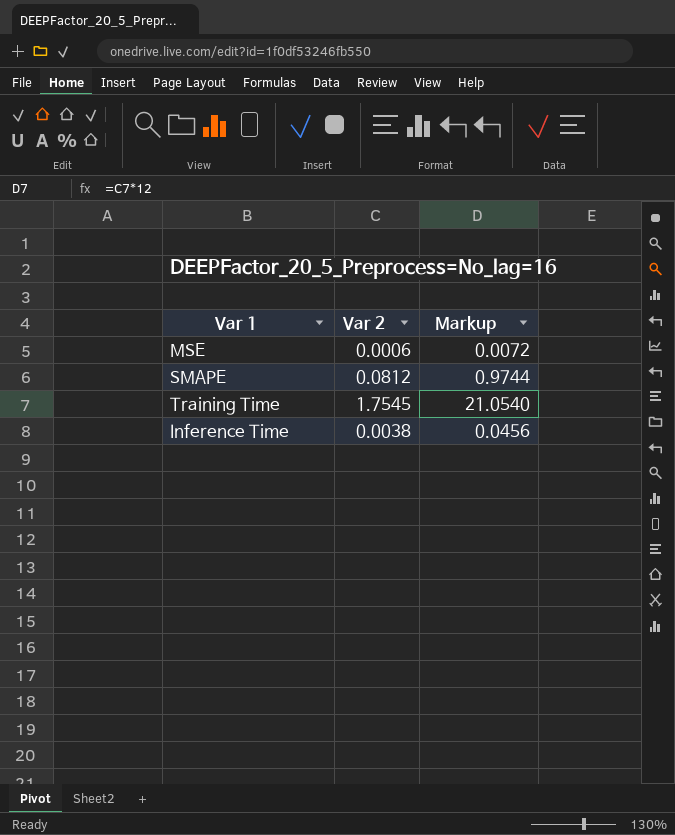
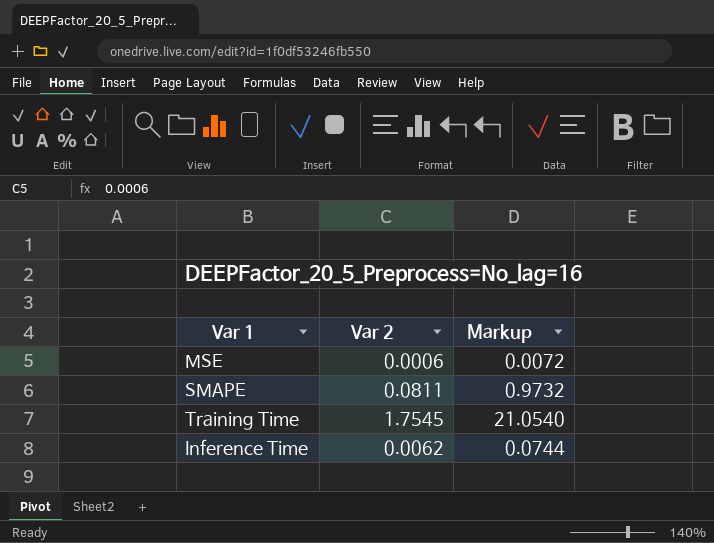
SMAPE | Var 2: 0.0812 -> 0.0811
SMAPE | Markup: 0.9744 -> 0.9732
Inference Time | Var 2: 0.0038 -> 0.0062
Inference Time | Markup: 0.0456 -> 0.0744

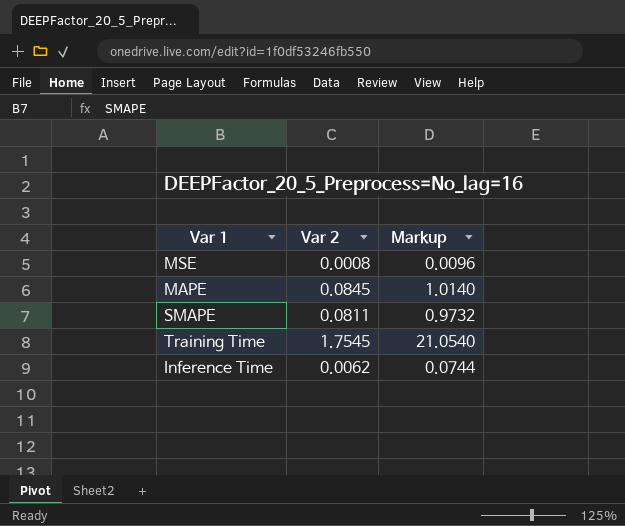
MSE | Var 2: 0.0006 -> 0.0008
MSE | Markup: 0.0072 -> 0.0096
row MAPE: none -> 0.0845 | 1.0140

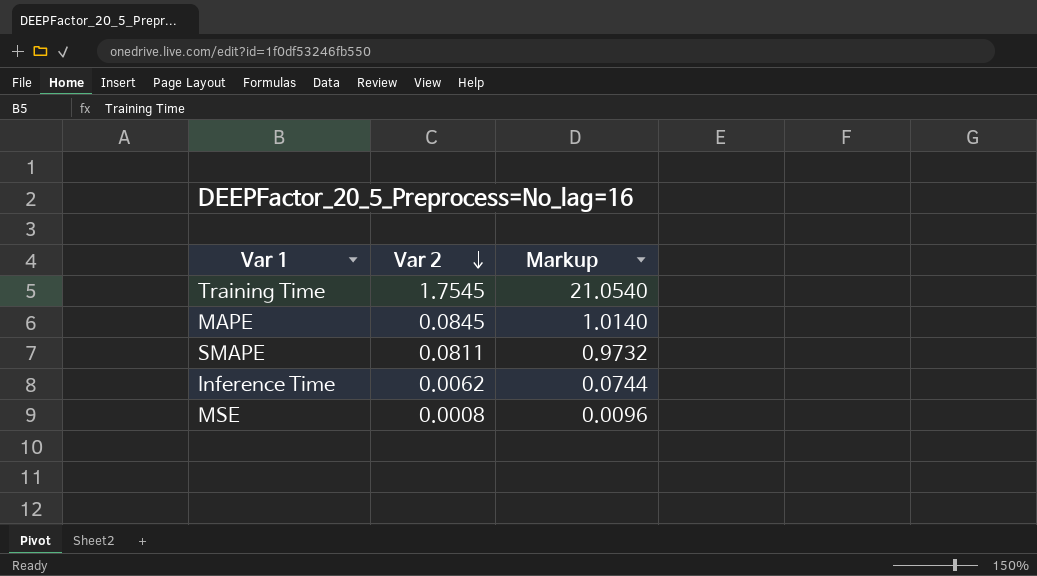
row order: none -> Var 2 descending

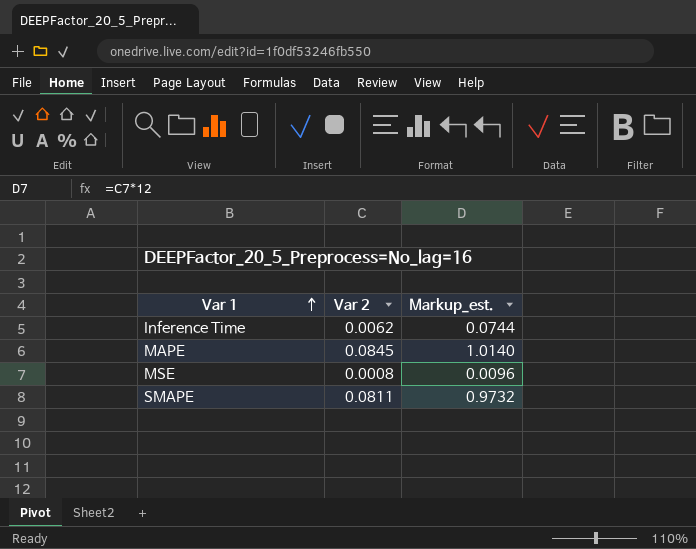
row order: Var 2 descending -> Var 1 ascending
column name: Markup -> Markup_est.
row Training Time: 1.7545 | 21.0540 -> none

